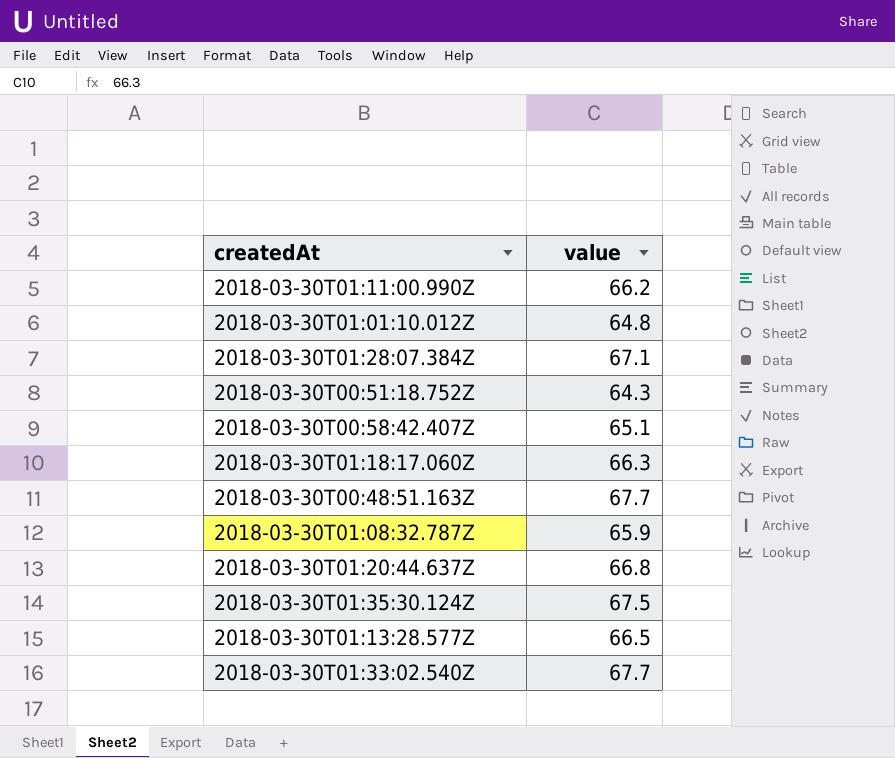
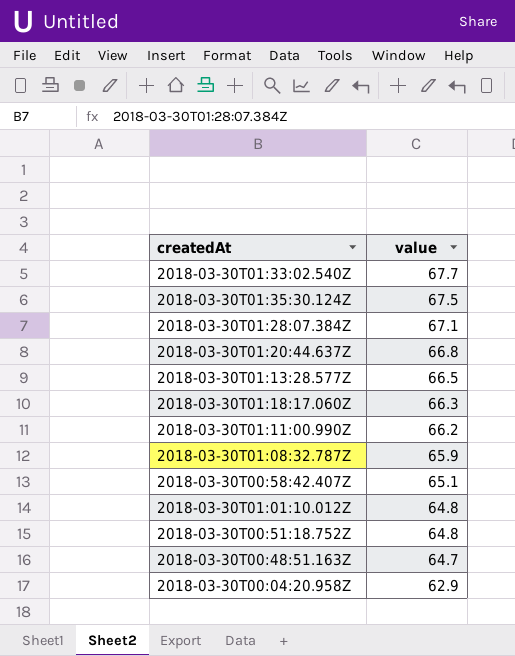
row order: none -> value descending
2018-03-30T00:51:18.752Z | value: 64.3 -> 64.8
2018-03-30T00:48:51.163Z | value: 67.7 -> 64.7
row 2018-03-30T00:04:20.958Z: none -> 62.9

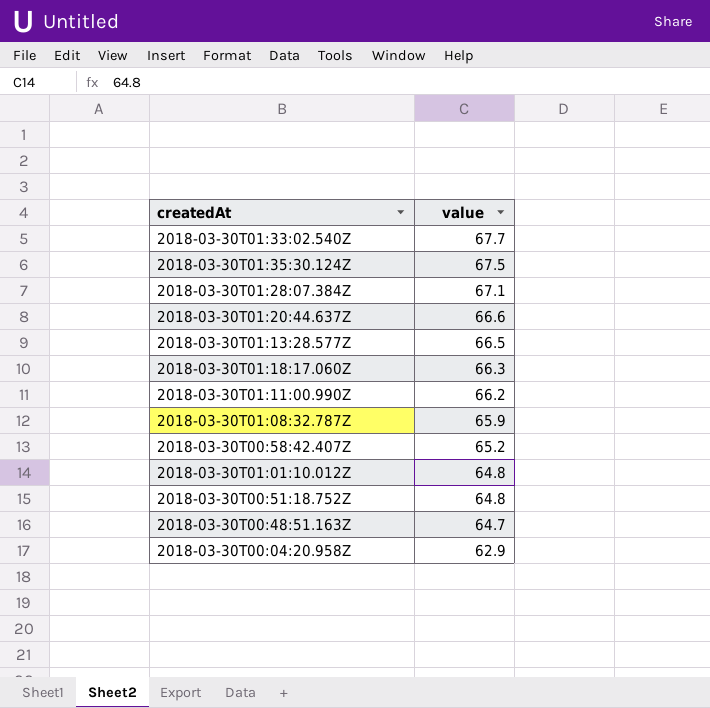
2018-03-30T01:20:44.637Z | value: 66.8 -> 66.6
2018-03-30T00:58:42.407Z | value: 65.1 -> 65.2

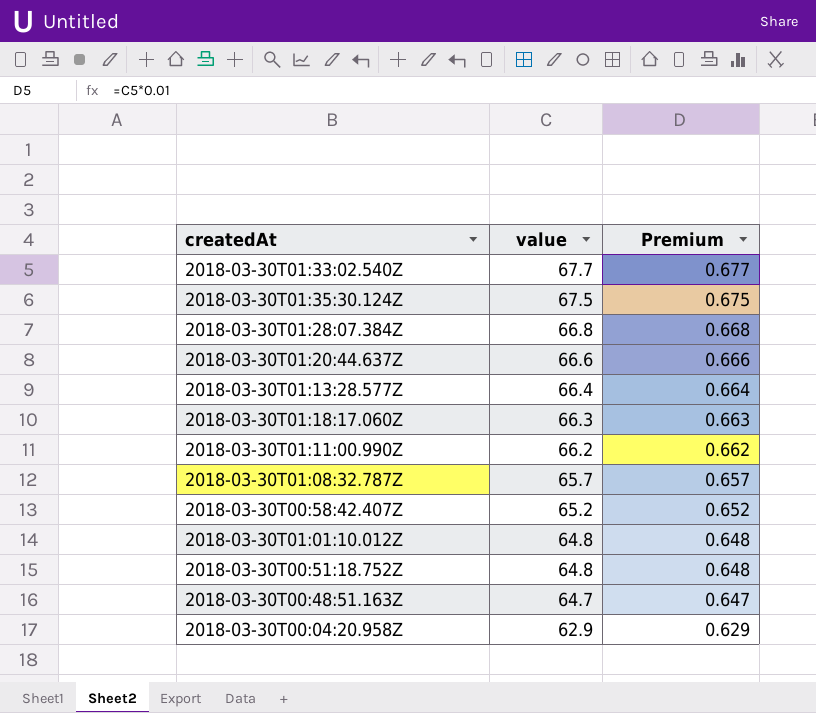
column Premium | formula: none -> [value] * 0.01
2018-03-30T01:28:07.384Z | value: 67.1 -> 66.8
2018-03-30T01:13:28.577Z | value: 66.5 -> 66.4
2018-03-30T01:08:32.787Z | value: 65.9 -> 65.7

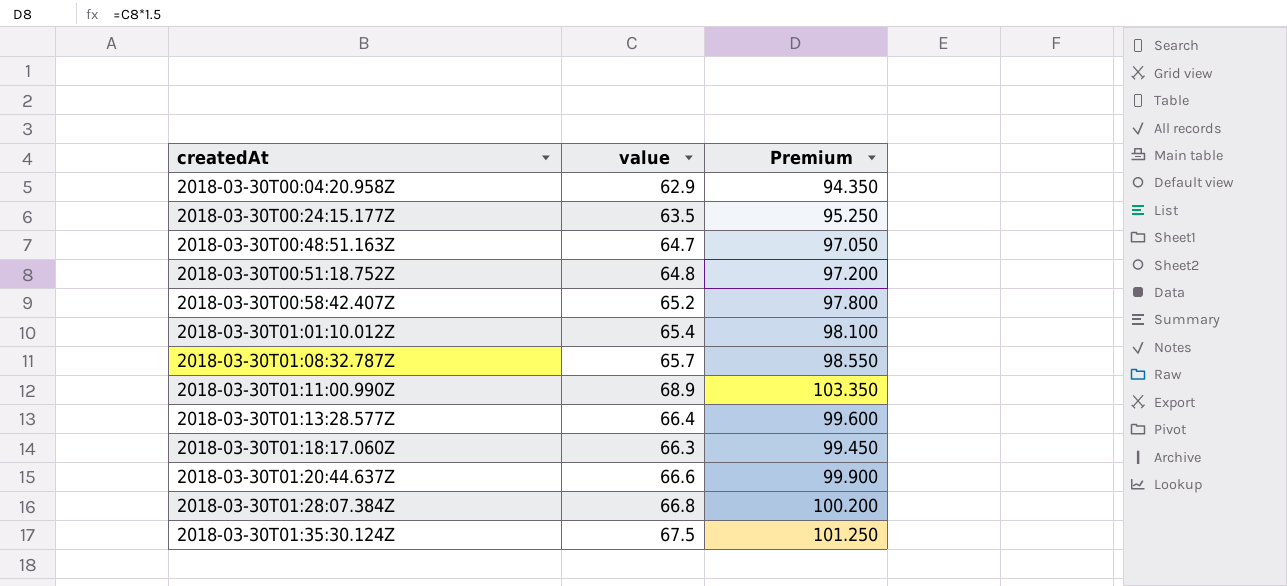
row order: value descending -> createdAt ascending
column Premium | formula: [value] * 0.01 -> [value] * 1.5
row 2018-03-30T01:33:02.540Z: 67.7 | 0.677 -> none
row 2018-03-30T00:24:15.177Z: none -> 63.5 | 95.250
2018-03-30T01:01:10.012Z | value: 64.8 -> 65.4
2018-03-30T01:11:00.990Z | value: 66.2 -> 68.9

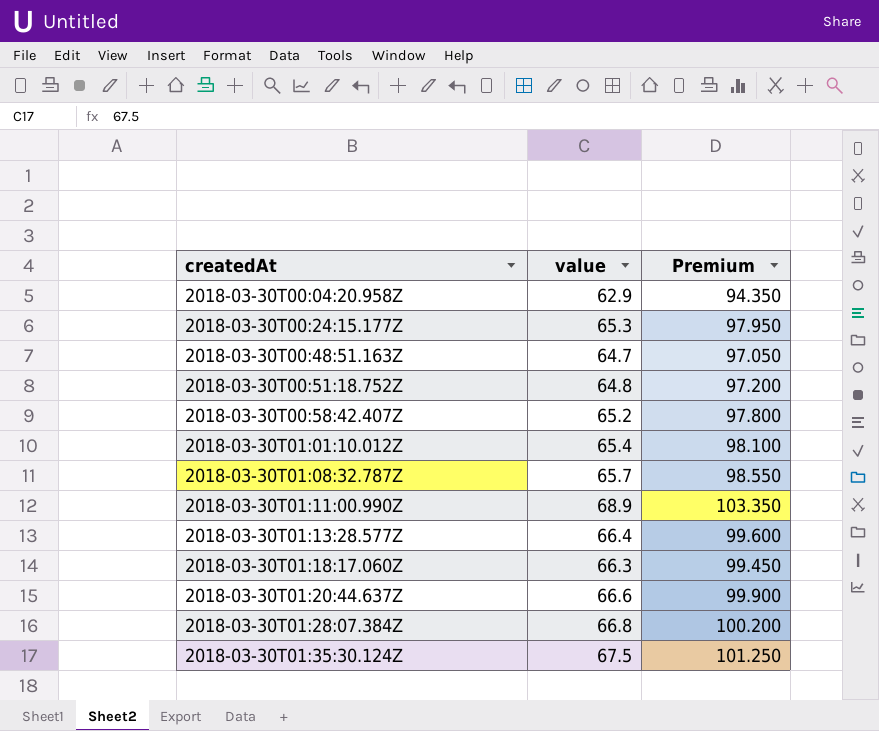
2018-03-30T00:24:15.177Z | value: 63.5 -> 65.3
2018-03-30T00:24:15.177Z | Premium: 95.250 -> 97.950

